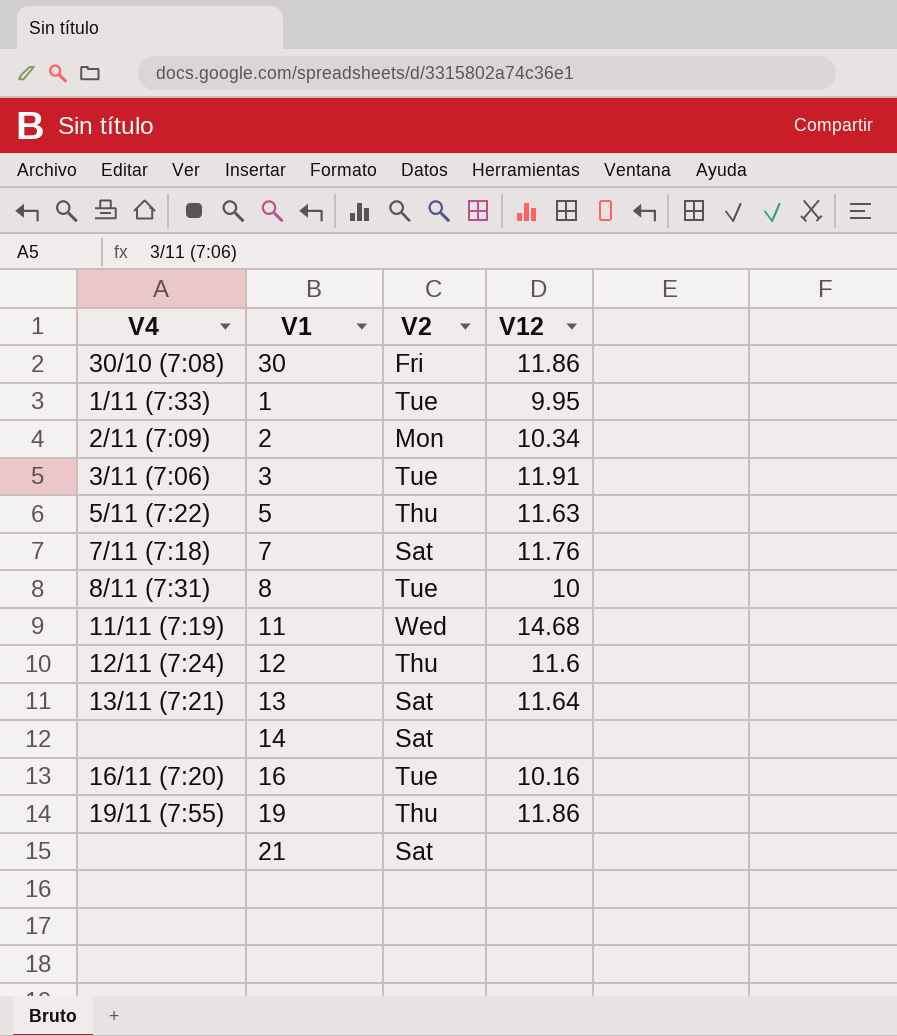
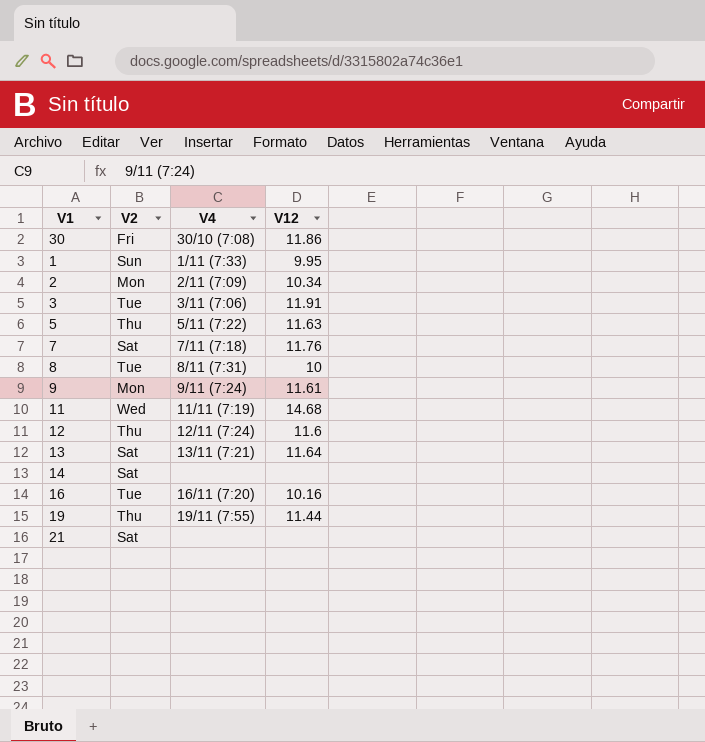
column V4 | position: 1 -> 3
1 | V2: Tue -> Sun
row 9: none -> Mon | 9/11 (7:24) | 11.61
19 | V12: 11.86 -> 11.44

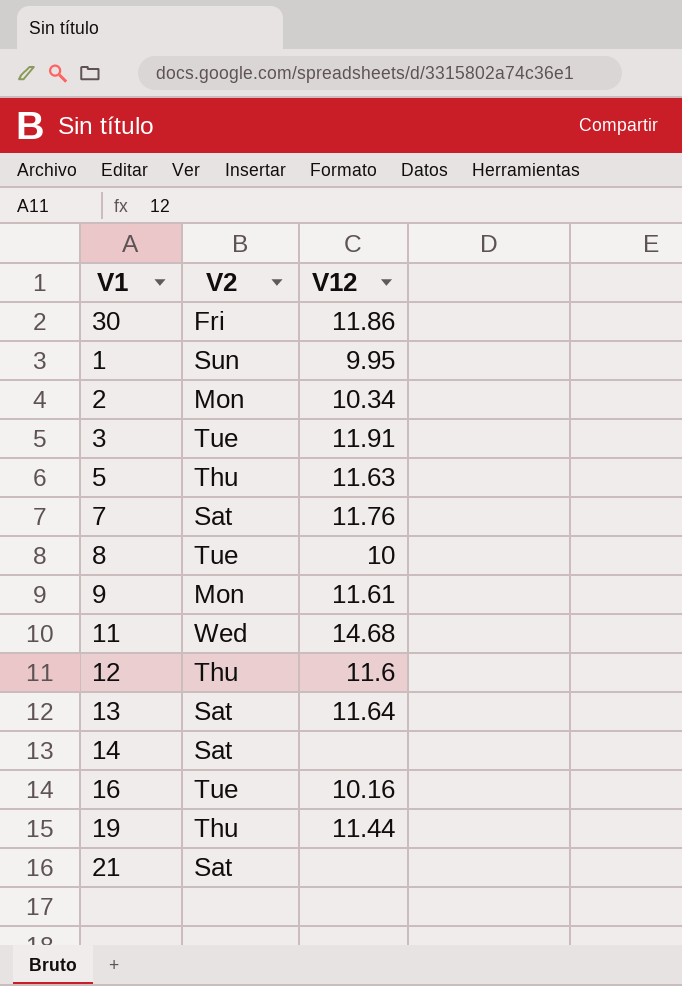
column V4 | position: 3 -> none

